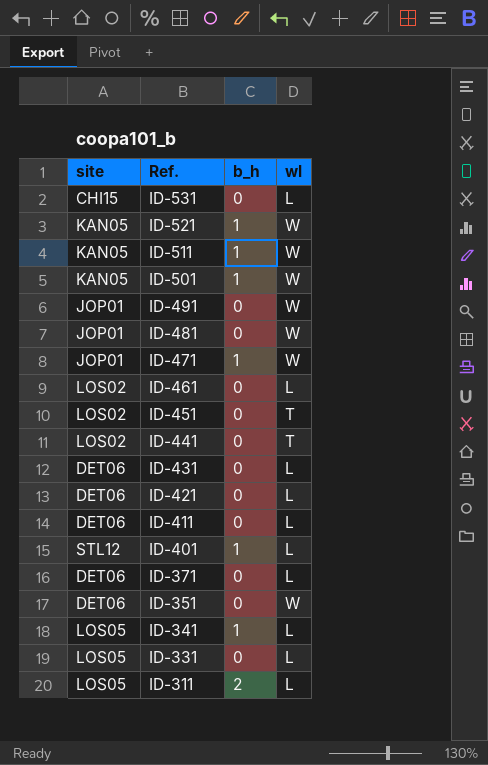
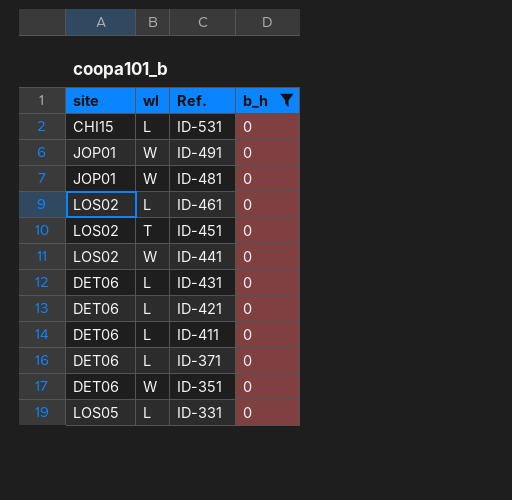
filter: none -> b_h = 0
column wl | position: 4 -> 2
ID-441 | wl: T -> W

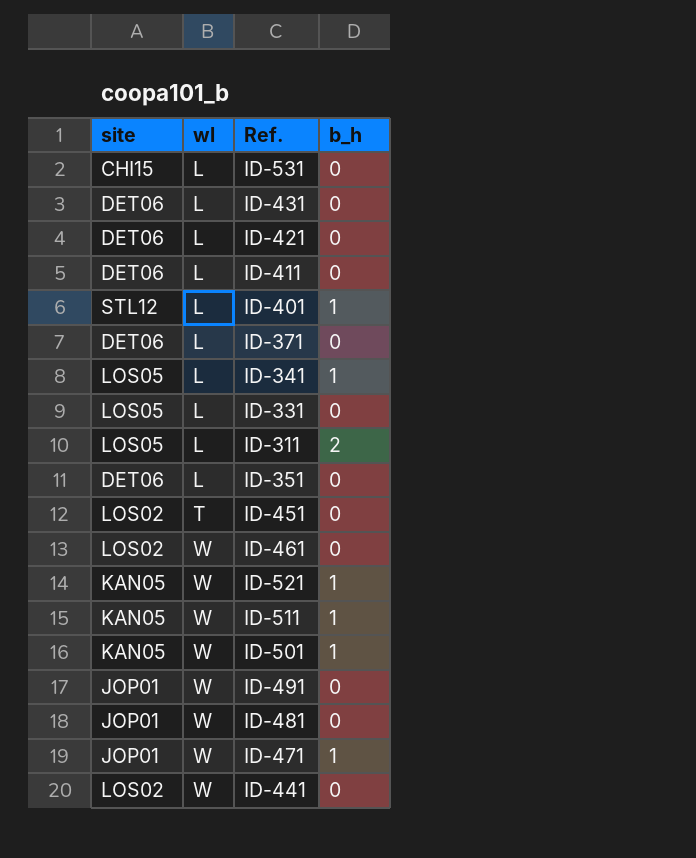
filter: b_h = 0 -> none
row order: Ref. descending -> wl ascending
ID-351 | wl: W -> L
ID-461 | wl: L -> W

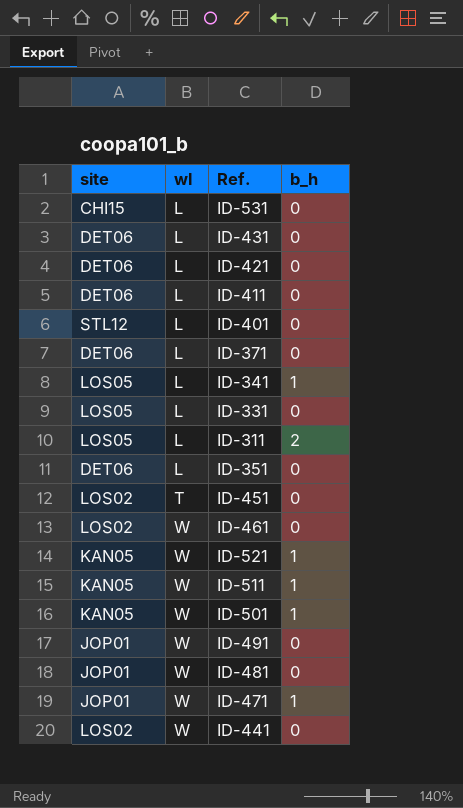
ID-401 | b_h: 1 -> 0

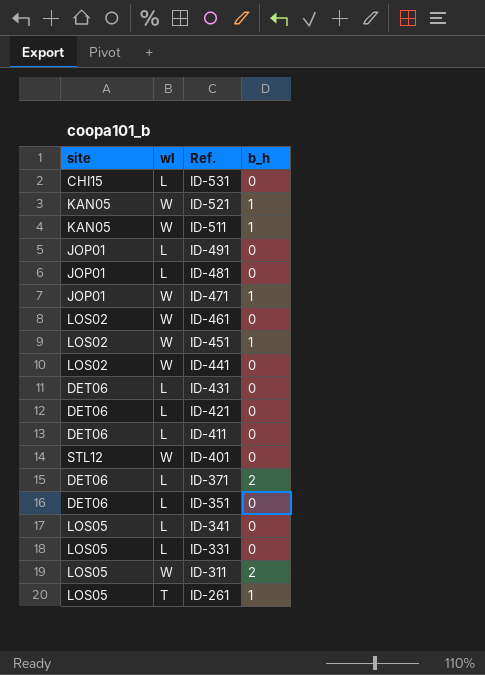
row order: wl ascending -> Ref. descending
row ID-501: KAN05 | W | 1 -> none
ID-491 | wl: W -> L
ID-481 | wl: W -> L
ID-451 | wl: T -> W
ID-451 | b_h: 0 -> 1
ID-401 | wl: L -> W
ID-371 | b_h: 0 -> 2
ID-341 | b_h: 1 -> 0
ID-311 | wl: L -> W
row ID-261: none -> LOS05 | T | 1

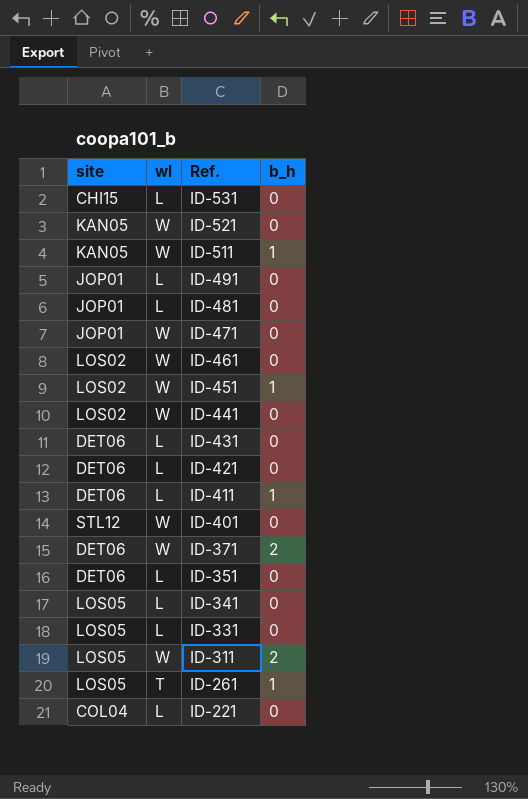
ID-521 | b_h: 1 -> 0
ID-471 | b_h: 1 -> 0
ID-411 | b_h: 0 -> 1
ID-371 | wl: L -> W
row ID-221: none -> COL04 | L | 0

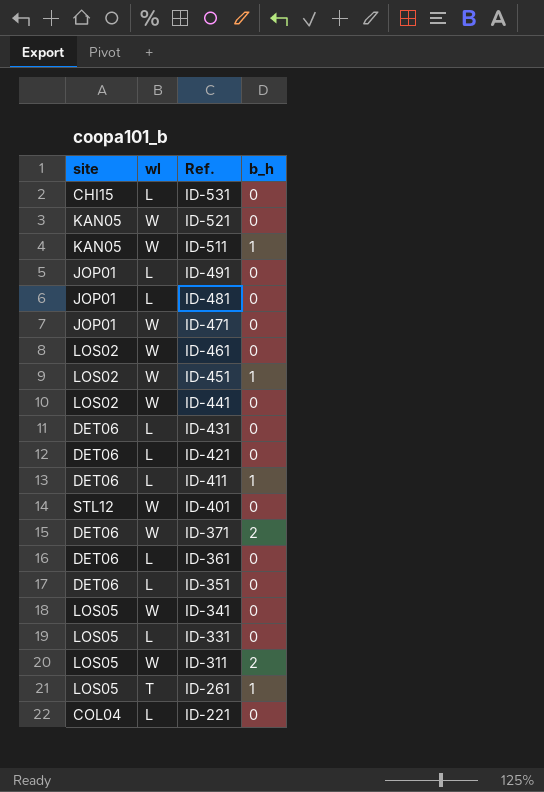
row ID-361: none -> DET06 | L | 0
ID-341 | wl: L -> W

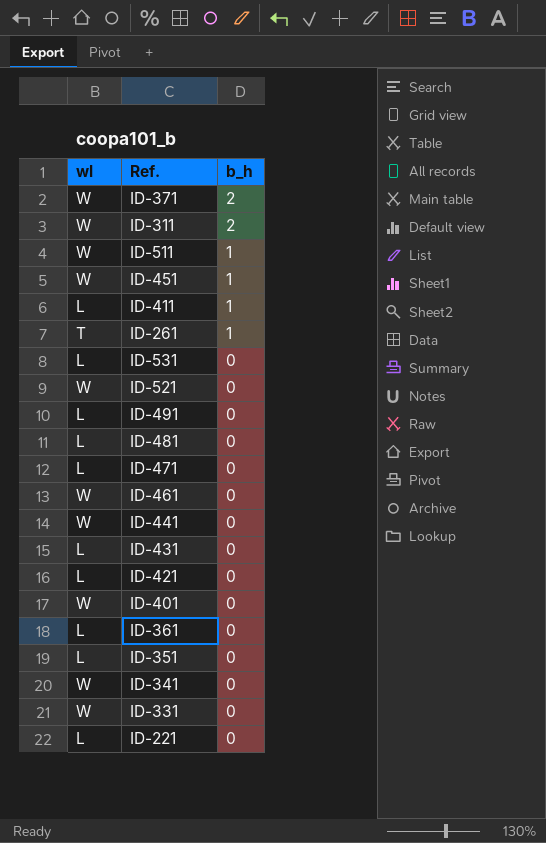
row order: Ref. descending -> b_h descending
column site | position: 1 -> none
ID-471 | wl: W -> L
ID-331 | wl: L -> W

